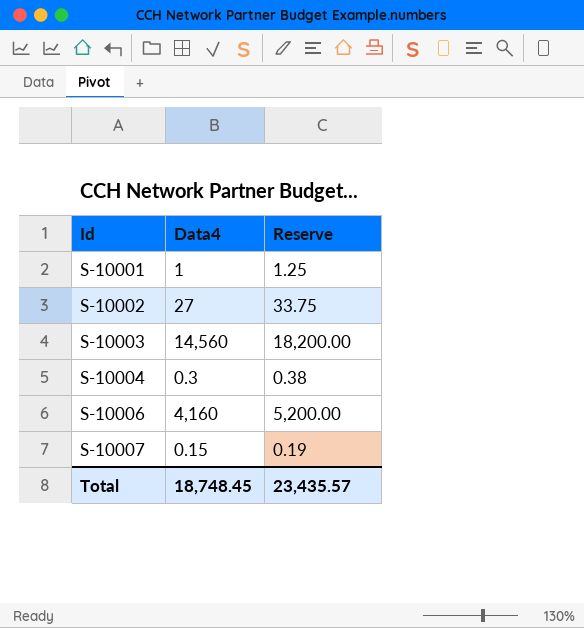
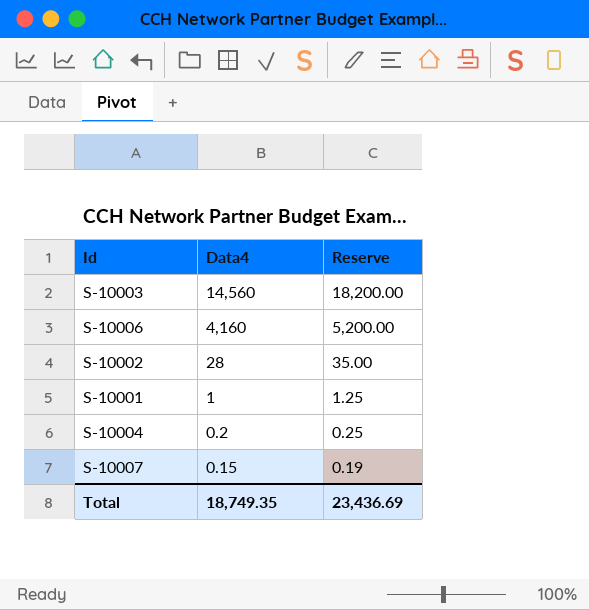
row order: Id ascending -> Data4 descending
S-10002 | Data4: 27 -> 28
S-10002 | Reserve: 33.75 -> 35.00
S-10004 | Data4: 0.3 -> 0.2
S-10004 | Reserve: 0.38 -> 0.25
Total | Data4: 18,748.45 -> 18,749.35
Total | Reserve: 23,435.57 -> 23,436.69

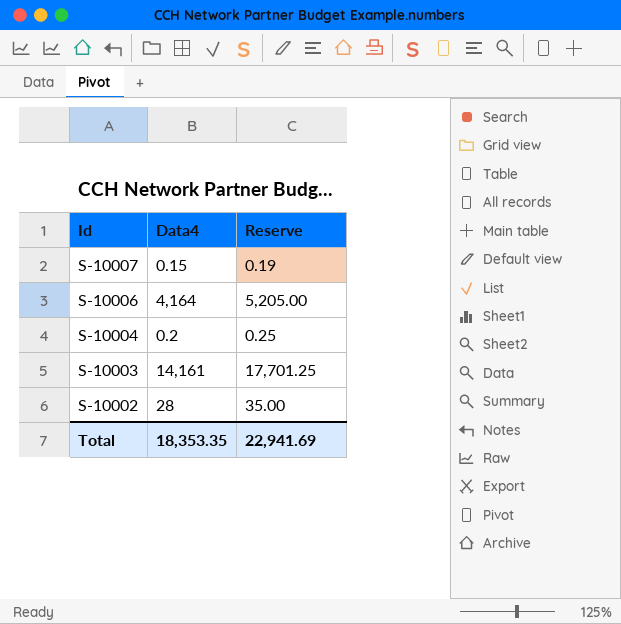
row order: Data4 descending -> Id descending
row S-10001: 1 | 1.25 -> none
S-10006 | Data4: 4,160 -> 4,164
S-10006 | Reserve: 5,200.00 -> 5,205.00
S-10003 | Data4: 14,560 -> 14,161
S-10003 | Reserve: 18,200.00 -> 17,701.25
Total | Data4: 18,749.35 -> 18,353.35
Total | Reserve: 23,436.69 -> 22,941.69

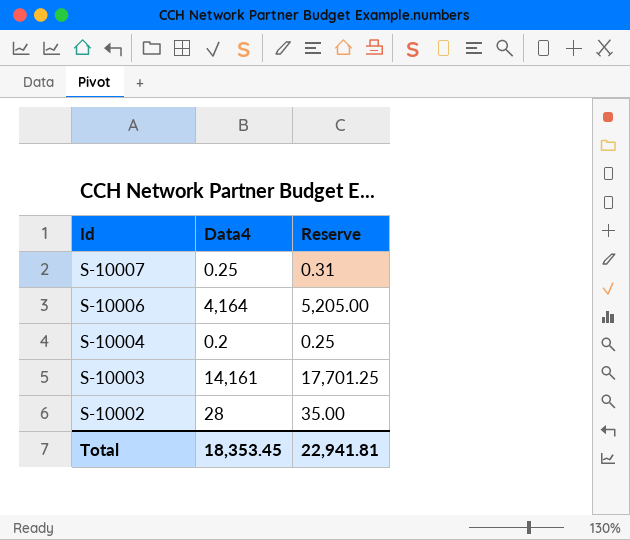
S-10007 | Data4: 0.15 -> 0.25
S-10007 | Reserve: 0.19 -> 0.31
Total | Data4: 18,353.35 -> 18,353.45
Total | Reserve: 22,941.69 -> 22,941.81

